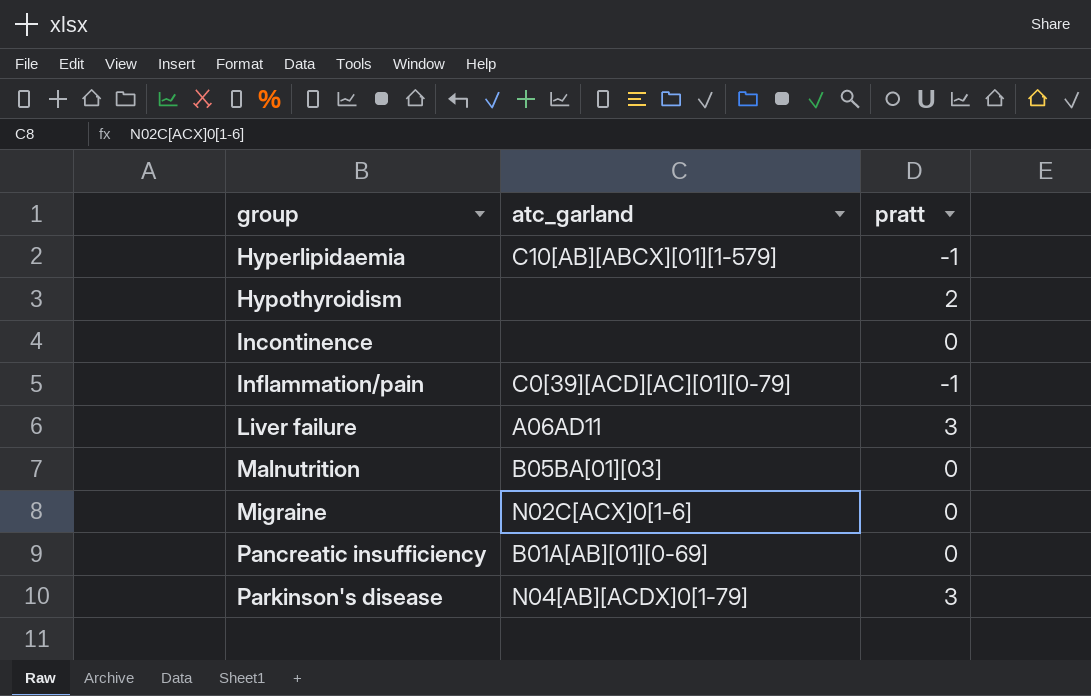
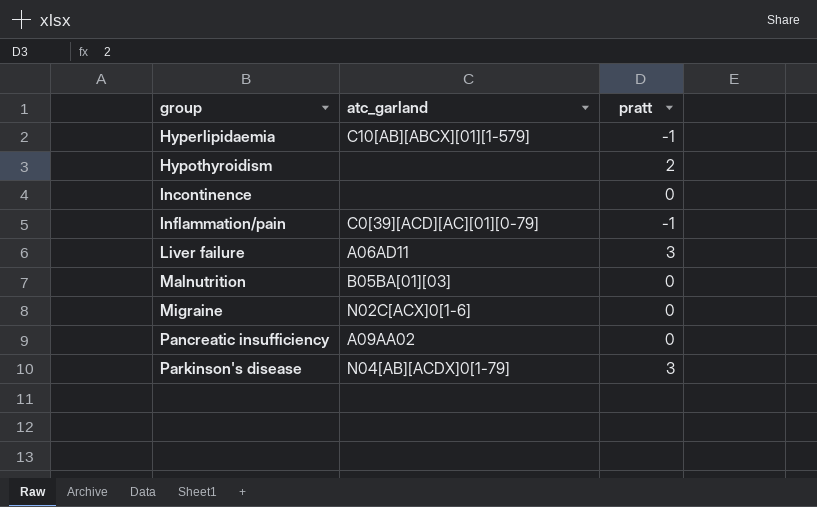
Pancreatic insufficiency | atc_garland: B01A[AB][01][0-69] -> A09AA02

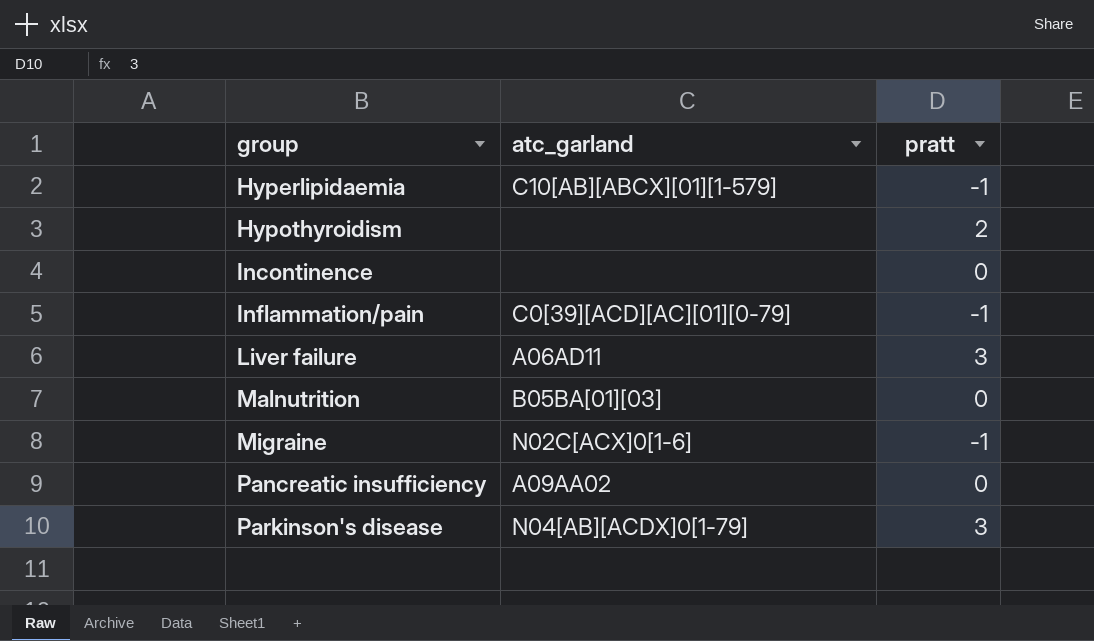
Migraine | pratt: 0 -> -1

